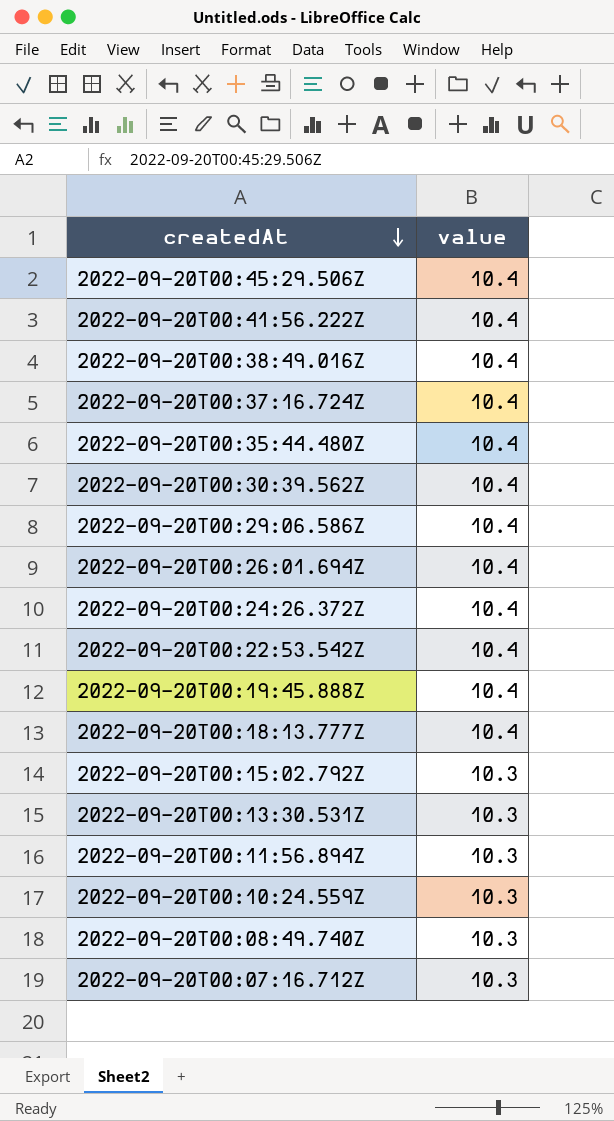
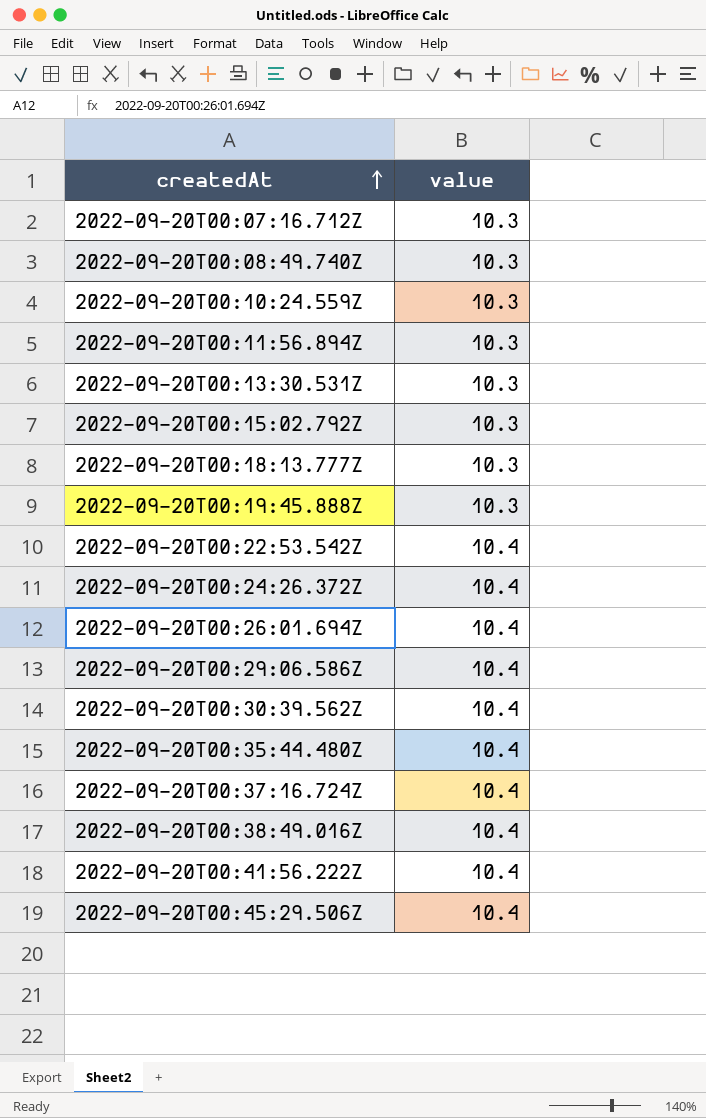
row order: createdAt descending -> createdAt ascending
2022-09-20T00:18:13.777Z | value: 10.4 -> 10.3
2022-09-20T00:19:45.888Z | value: 10.4 -> 10.3

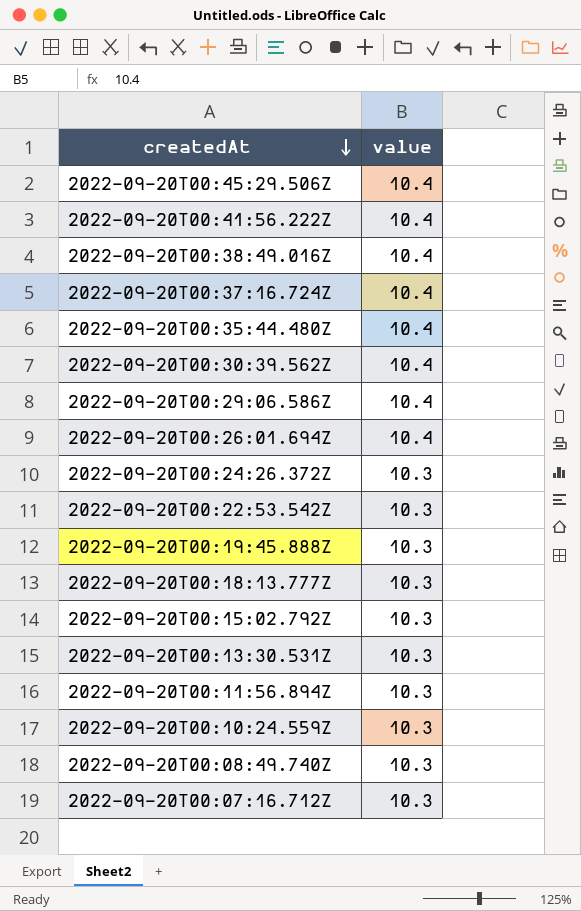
row order: createdAt ascending -> createdAt descending
2022-09-20T00:24:26.372Z | value: 10.4 -> 10.3
2022-09-20T00:22:53.542Z | value: 10.4 -> 10.3

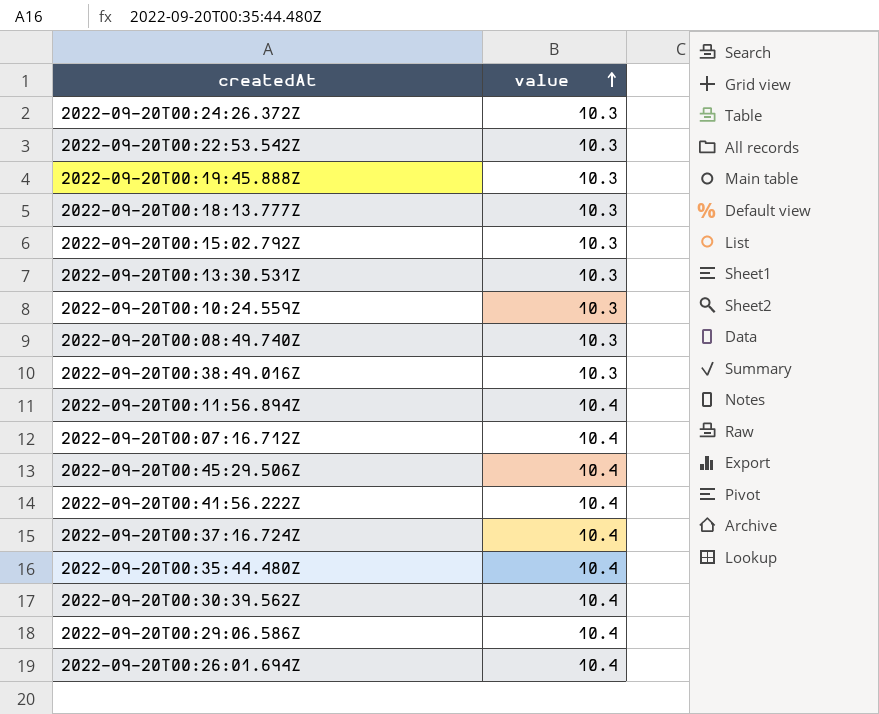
row order: createdAt descending -> value ascending
2022-09-20T00:38:49.016Z | value: 10.4 -> 10.3
2022-09-20T00:11:56.894Z | value: 10.3 -> 10.4
2022-09-20T00:07:16.712Z | value: 10.3 -> 10.4

